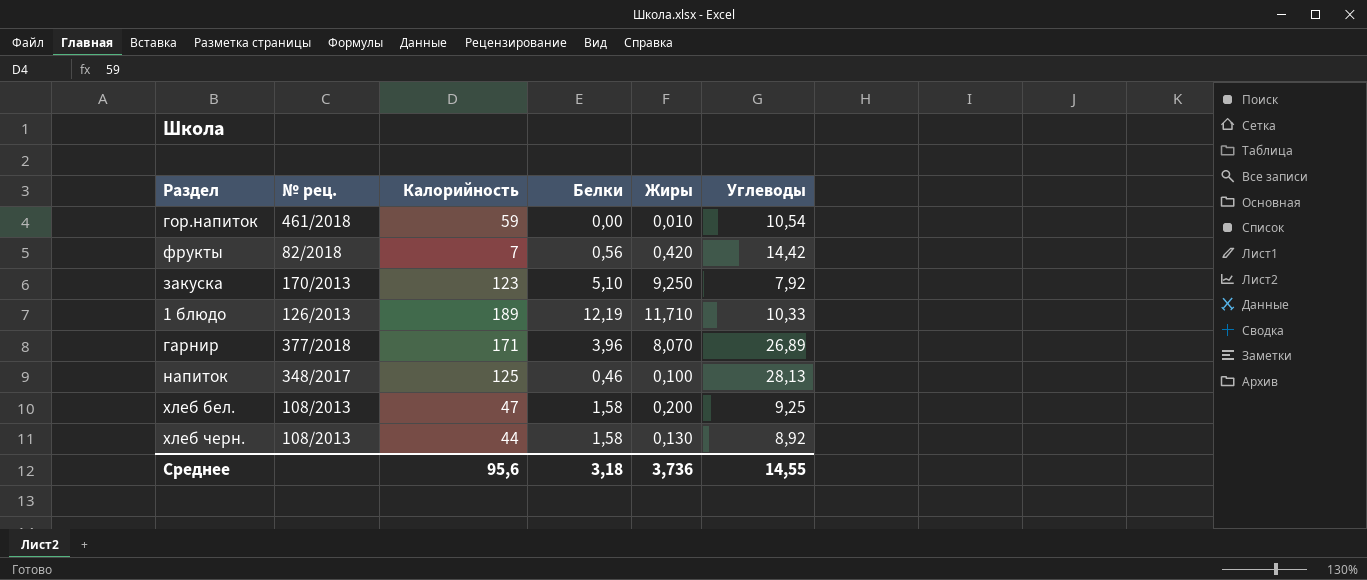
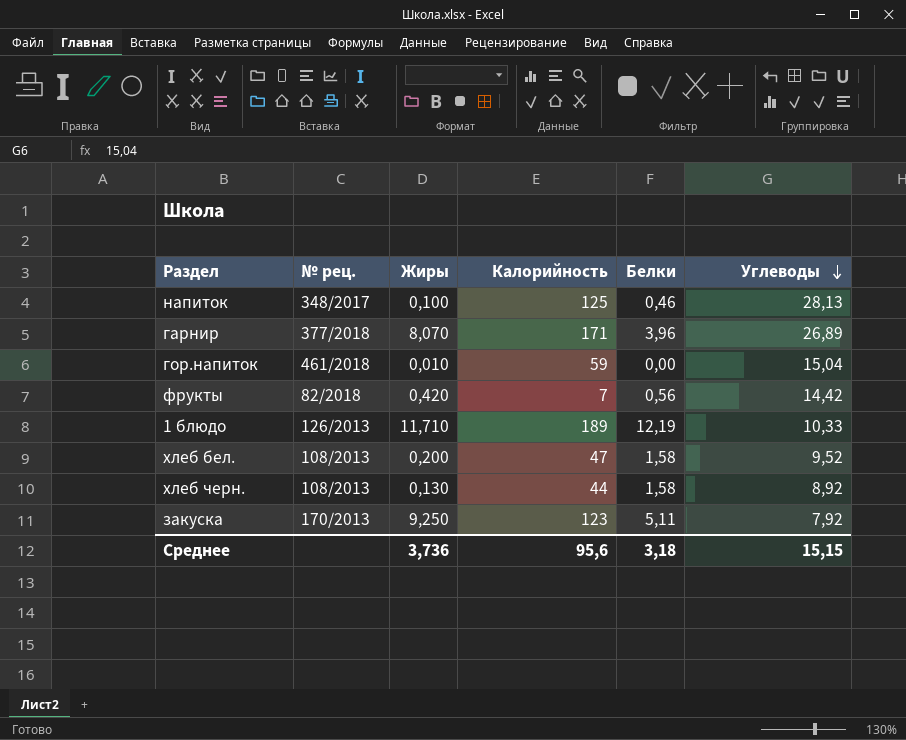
row order: none -> Углеводы descending
column Жиры | position: 5 -> 3
гор.напиток | Углеводы: 10,54 -> 15,04
хлеб бел. | Углеводы: 9,25 -> 9,52
закуска | Белки: 5,10 -> 5,11
Среднее | Углеводы: 14,55 -> 15,15

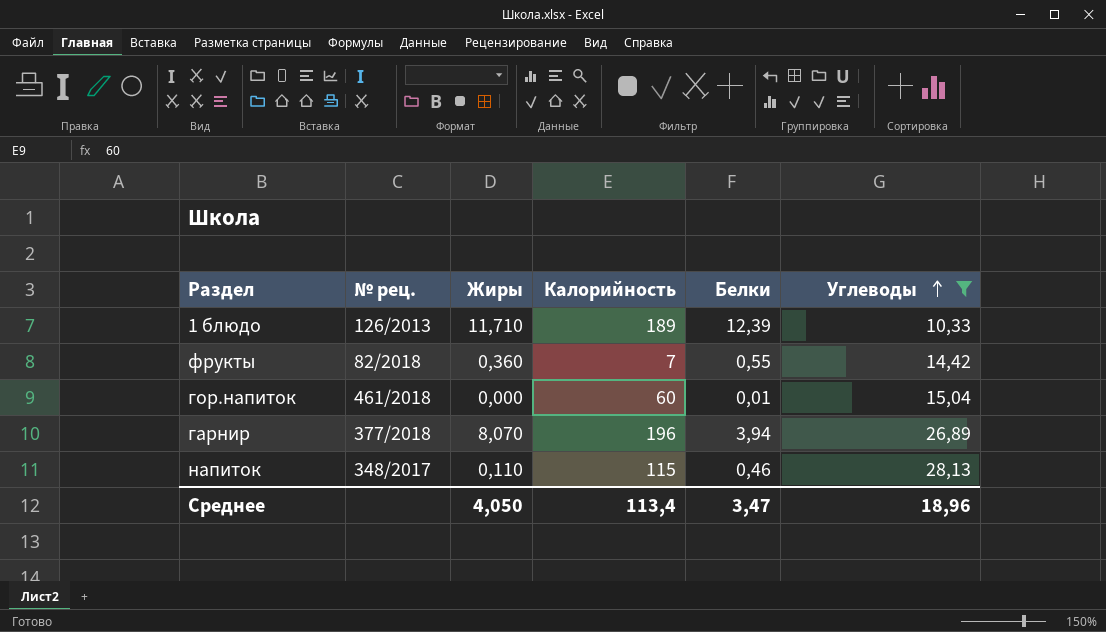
filter: none -> Углеводы >= 10,33
row order: Углеводы descending -> Углеводы ascending
1 блюдо | Белки: 12,19 -> 12,39
фрукты | Жиры: 0,420 -> 0,360
фрукты | Белки: 0,56 -> 0,55
гор.напиток | Жиры: 0,010 -> 0,000
гор.напиток | Калорийность: 59 -> 60
гор.напиток | Белки: 0,00 -> 0,01
гарнир | Калорийность: 171 -> 196
гарнир | Белки: 3,96 -> 3,94
напиток | Жиры: 0,100 -> 0,110
напиток | Калорийность: 125 -> 115
Среднее | Жиры: 3,736 -> 4,050
Среднее | Калорийность: 95,6 -> 113,4
Среднее | Белки: 3,18 -> 3,47
Среднее | Углеводы: 15,15 -> 18,96

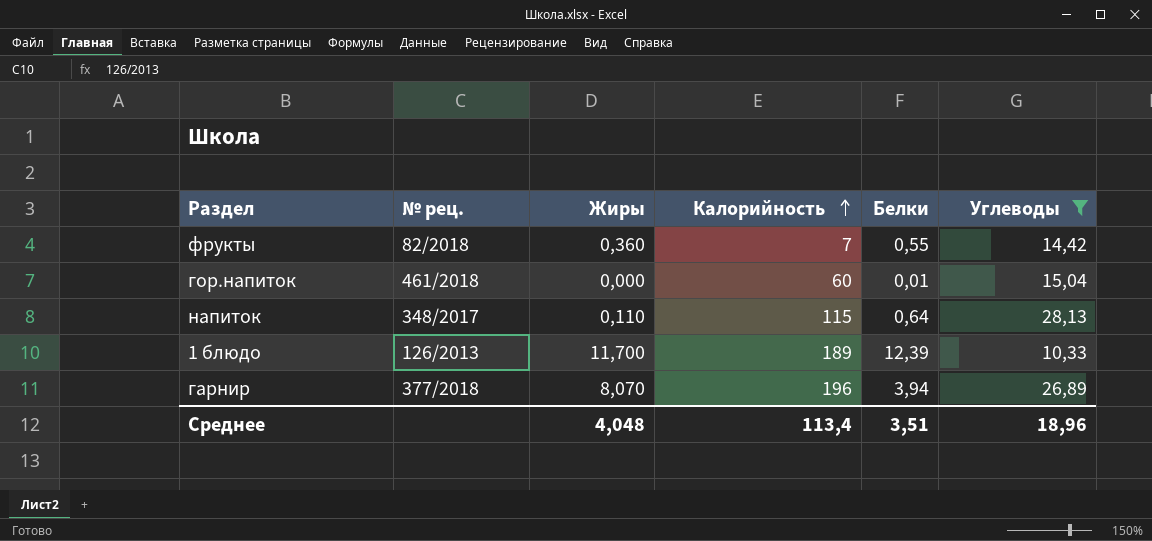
row order: Углеводы ascending -> Калорийность ascending
напиток | Белки: 0,46 -> 0,64
1 блюдо | Жиры: 11,710 -> 11,700
Среднее | Жиры: 4,050 -> 4,048
Среднее | Белки: 3,47 -> 3,51

